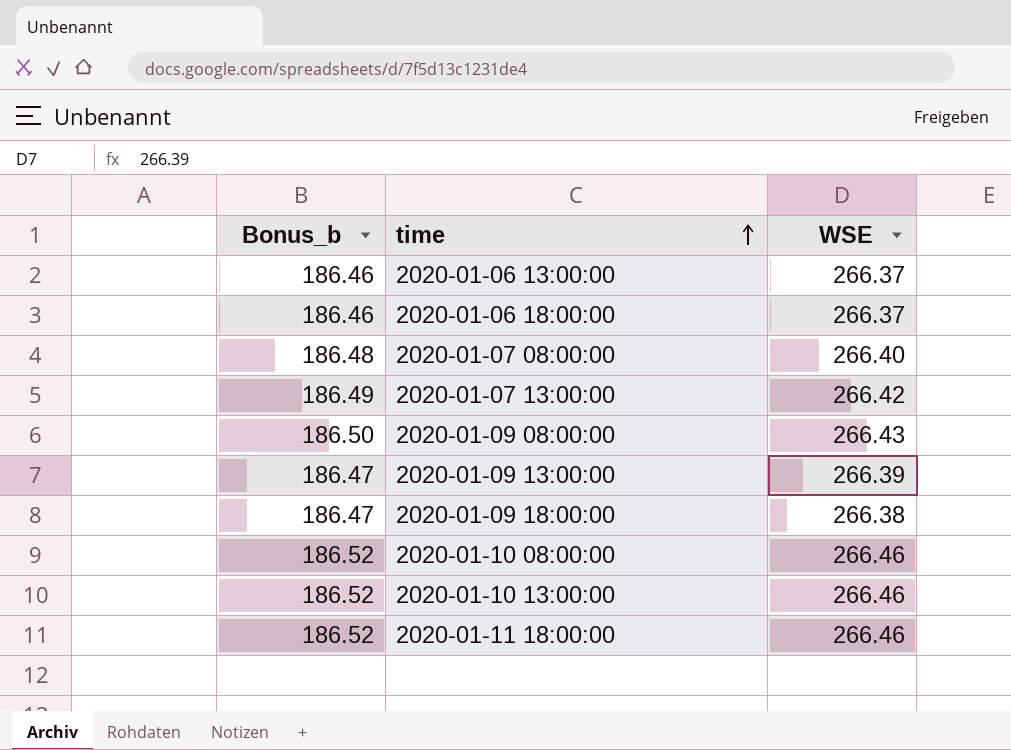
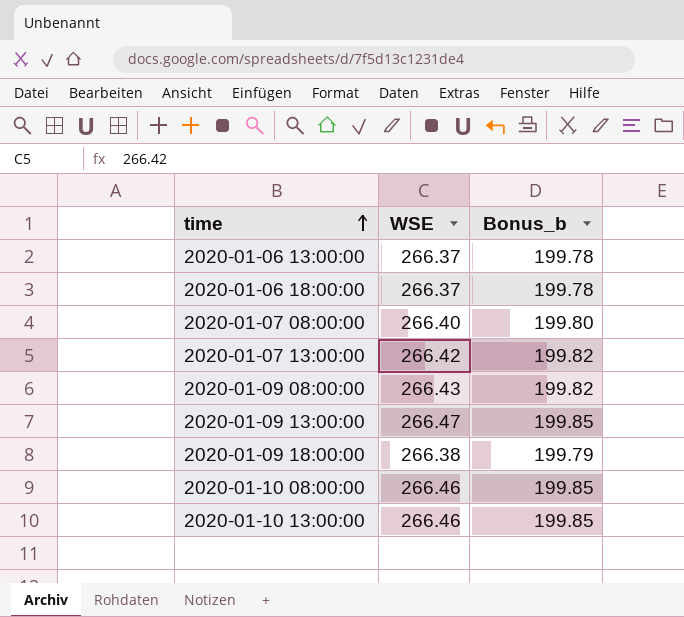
column Bonus_b | formula: [WSE] * 0.7 -> [WSE] * 0.75
column Bonus_b | position: 1 -> 3
row 2020-01-11 18:00:00: 186.52 | 266.46 -> none
2020-01-09 13:00:00 | WSE: 266.39 -> 266.47

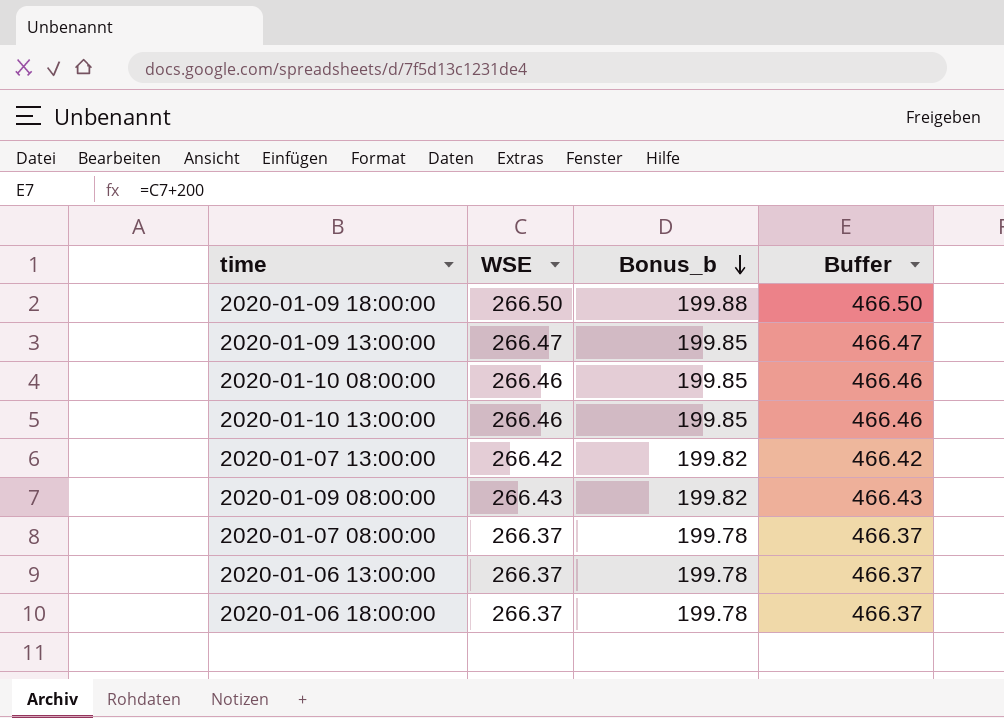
row order: time ascending -> Bonus_b descending
column Buffer | formula: none -> [WSE] + 200
2020-01-09 18:00:00 | WSE: 266.38 -> 266.50
2020-01-09 18:00:00 | Bonus_b: 199.79 -> 199.88
2020-01-07 08:00:00 | WSE: 266.40 -> 266.37
2020-01-07 08:00:00 | Bonus_b: 199.80 -> 199.78

